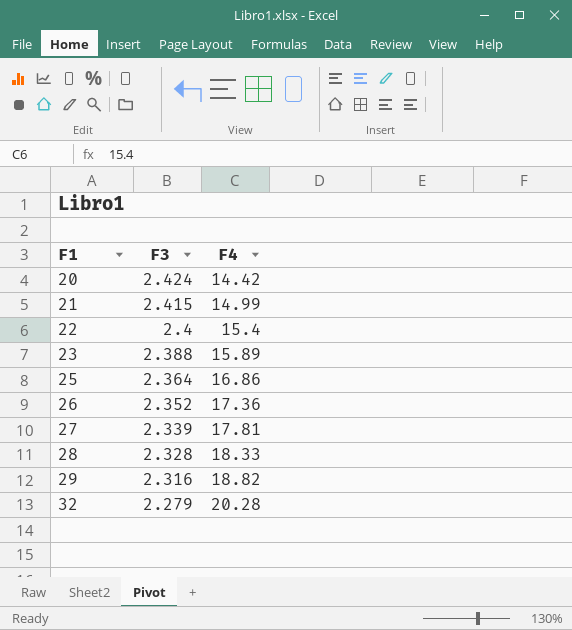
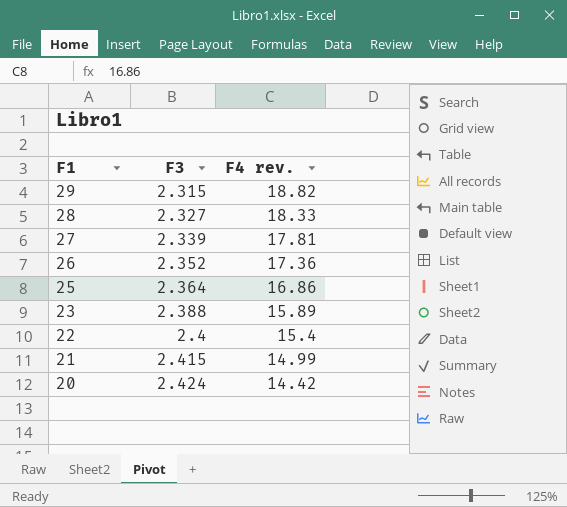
row order: F1 ascending -> F1 descending
column name: F4 -> F4 rev.
row 32: 2.279 | 20.28 -> none
29 | F3: 2.316 -> 2.315
28 | F3: 2.328 -> 2.327

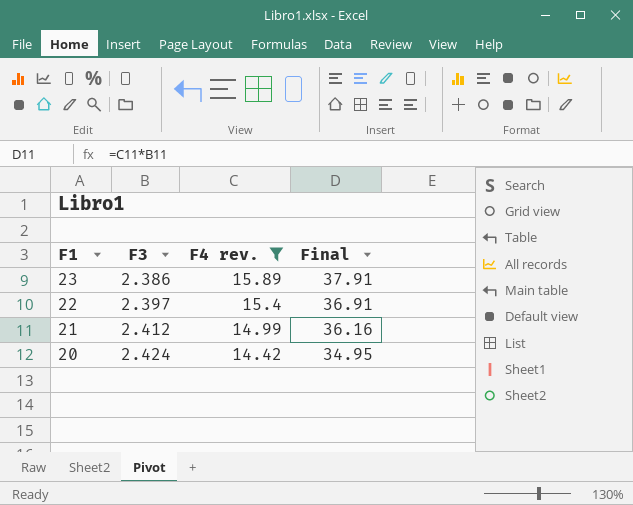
filter: none -> F4 rev. <= 15.89
column Final | formula: none -> [F3] * [F4 rev.]
23 | F3: 2.388 -> 2.386
22 | F3: 2.4 -> 2.397
21 | F3: 2.415 -> 2.412

